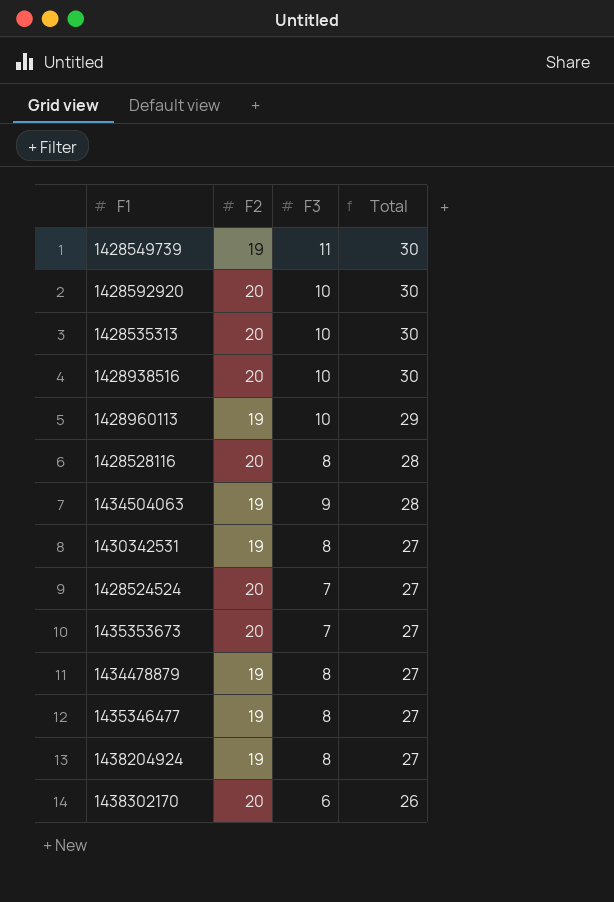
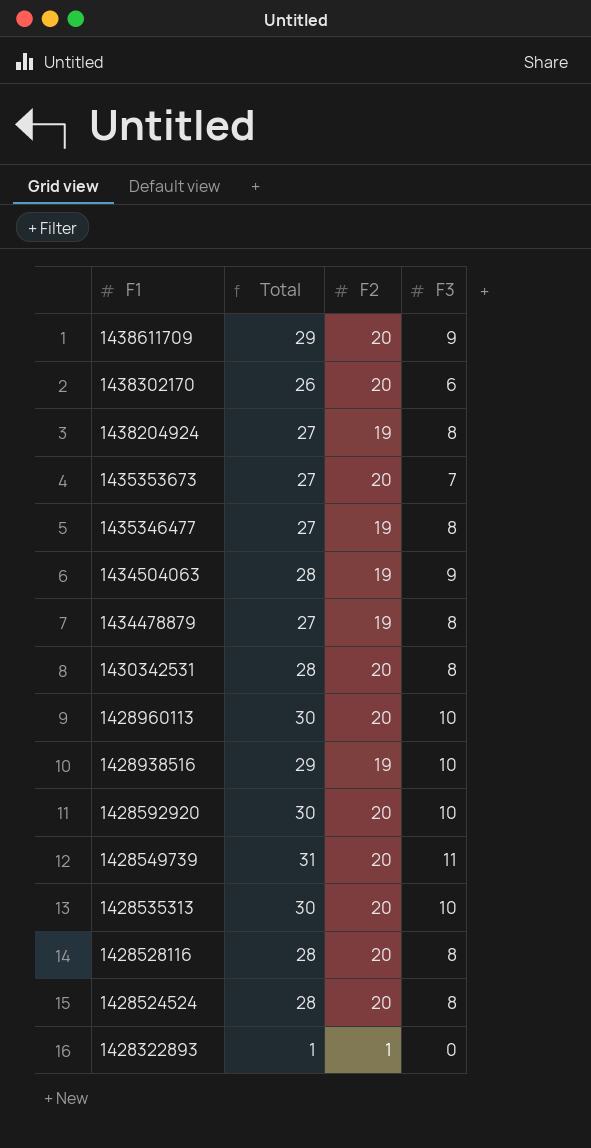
row order: Total descending -> F1 descending
column Total | position: 4 -> 2
row 1438611709: none -> 29 | 20 | 9
1430342531 | Total: 27 -> 28
1430342531 | F2: 19 -> 20
1428960113 | Total: 29 -> 30
1428960113 | F2: 19 -> 20
1428938516 | Total: 30 -> 29
1428938516 | F2: 20 -> 19
1428549739 | Total: 30 -> 31
1428549739 | F2: 19 -> 20
1428524524 | Total: 27 -> 28
1428524524 | F3: 7 -> 8
row 1428322893: none -> 1 | 1 | 0

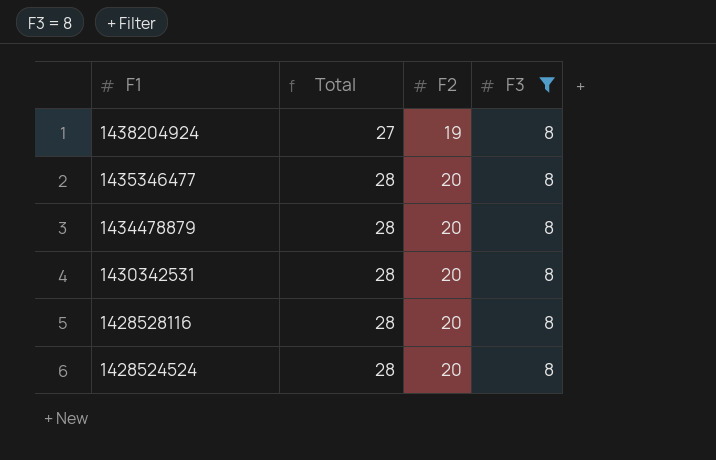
filter: none -> F3 = 8
1435346477 | Total: 27 -> 28
1435346477 | F2: 19 -> 20
1434478879 | Total: 27 -> 28
1434478879 | F2: 19 -> 20

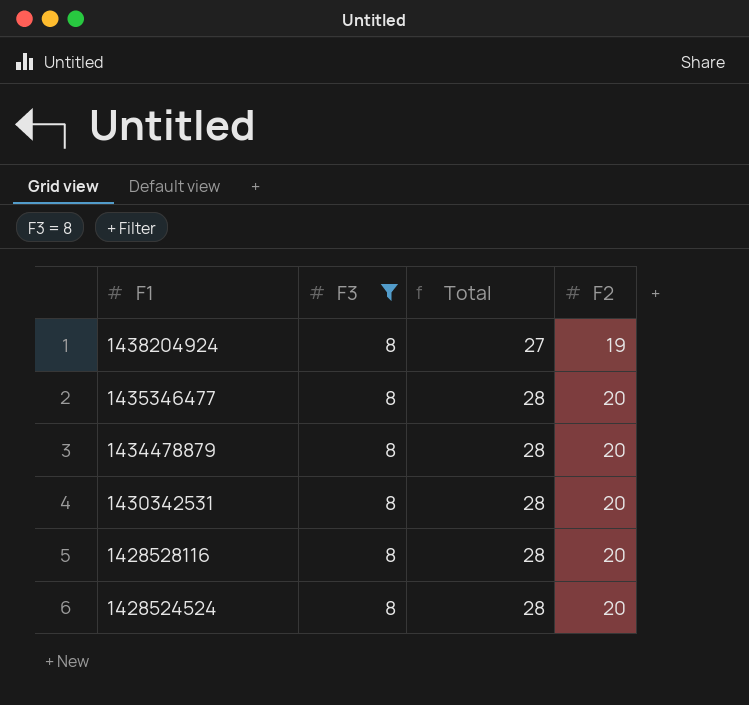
column F3 | position: 4 -> 2

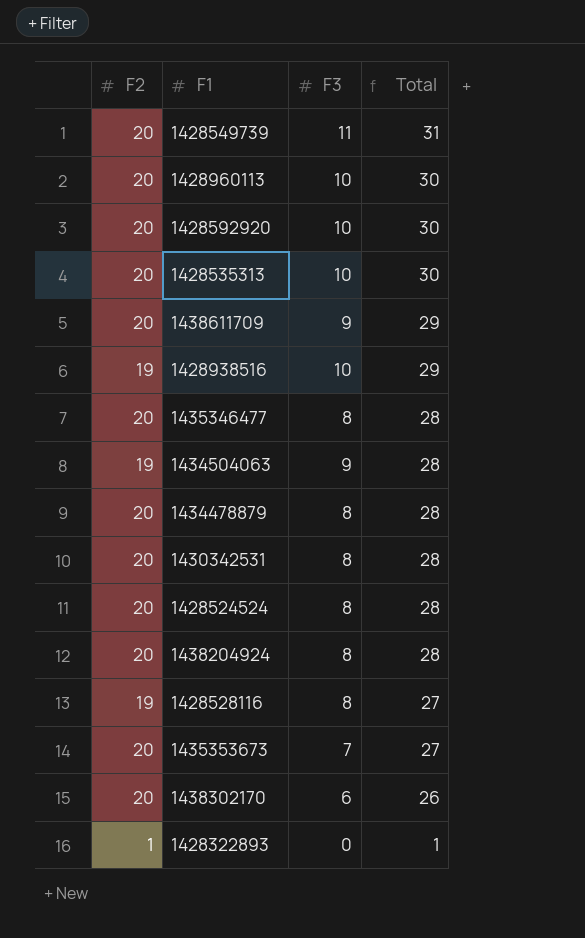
filter: F3 = 8 -> none
row order: F1 descending -> Total descending
column F2 | position: 4 -> 1
1438204924 | F2: 19 -> 20
1438204924 | Total: 27 -> 28
1428528116 | F2: 20 -> 19
1428528116 | Total: 28 -> 27

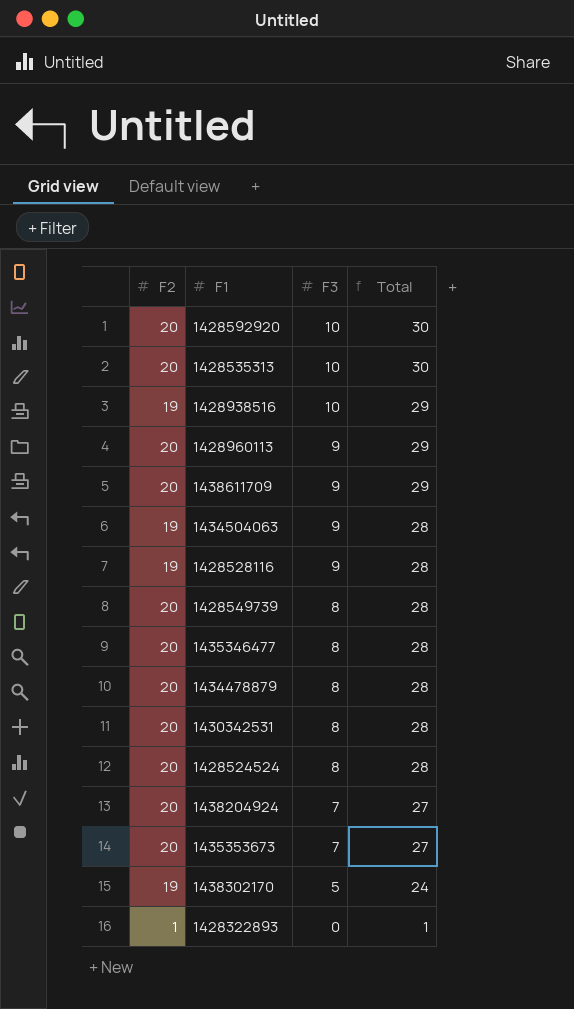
row order: Total descending -> F3 descending
1428960113 | F3: 10 -> 9
1428960113 | Total: 30 -> 29
1428528116 | F3: 8 -> 9
1428528116 | Total: 27 -> 28
1428549739 | F3: 11 -> 8
1428549739 | Total: 31 -> 28
1438204924 | F3: 8 -> 7
1438204924 | Total: 28 -> 27
1438302170 | F2: 20 -> 19
1438302170 | F3: 6 -> 5
1438302170 | Total: 26 -> 24

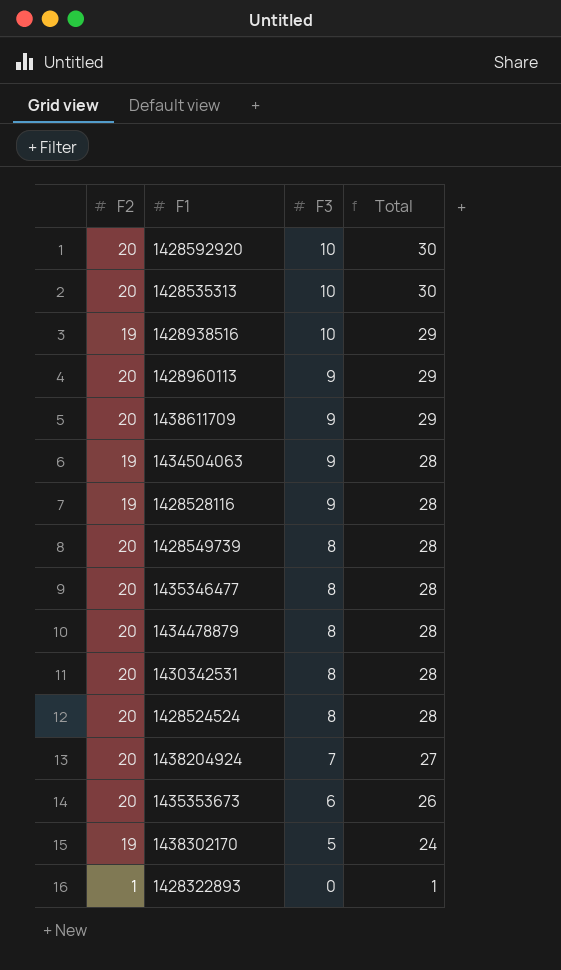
1435353673 | F3: 7 -> 6
1435353673 | Total: 27 -> 26

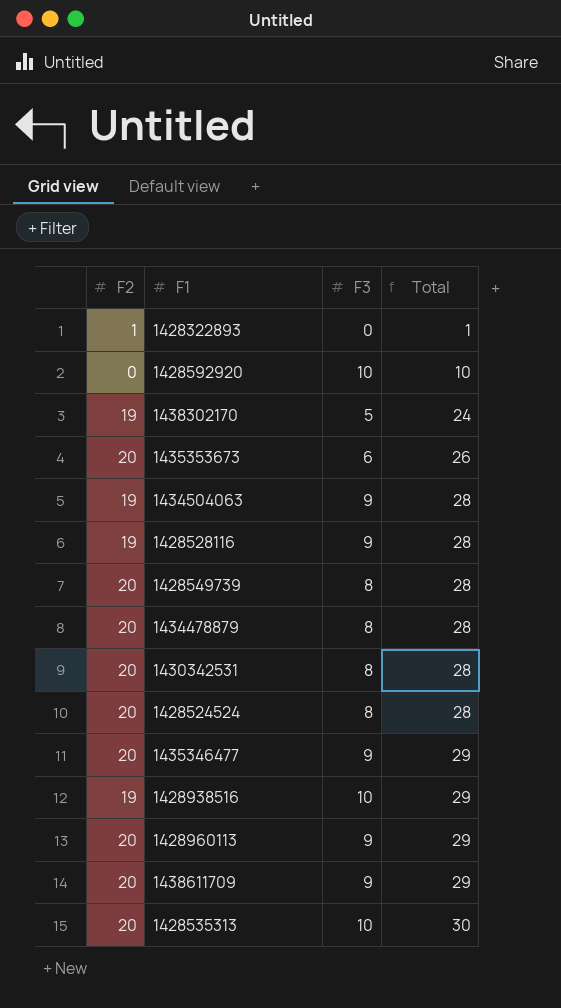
row order: F3 descending -> Total ascending
row 1438204924: 20 | 7 | 27 -> none
1428592920 | F2: 20 -> 0
1428592920 | Total: 30 -> 10
1435346477 | F3: 8 -> 9
1435346477 | Total: 28 -> 29

